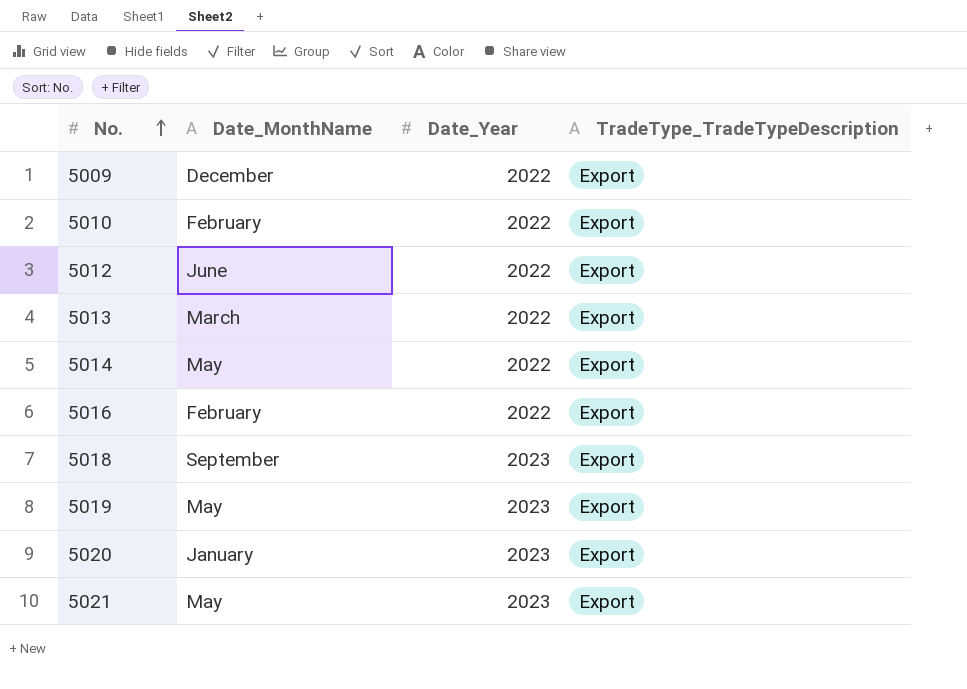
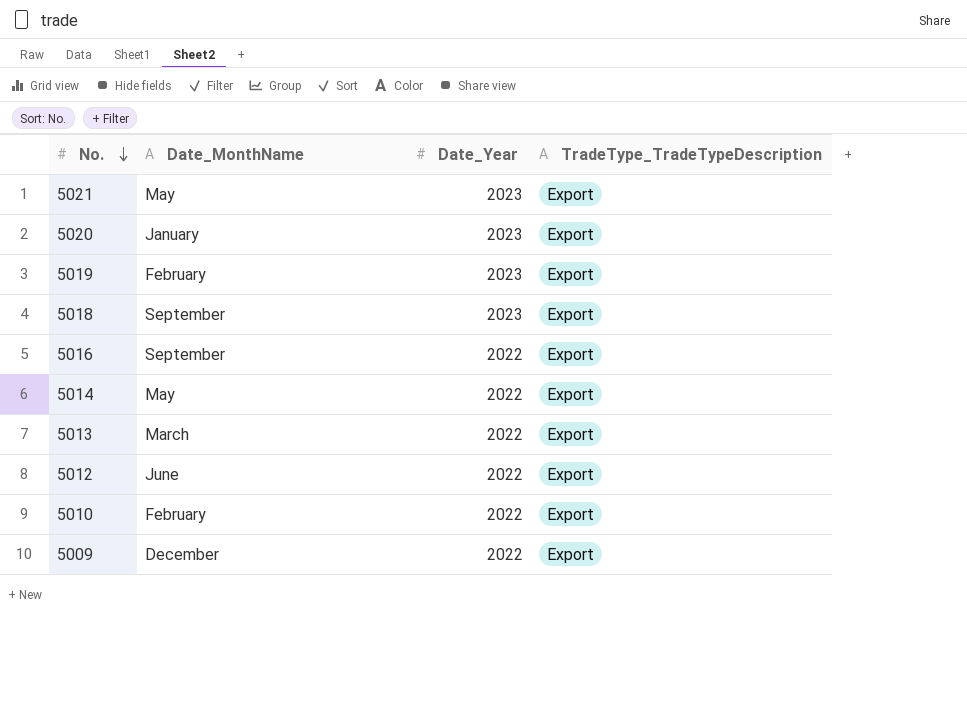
row order: No. ascending -> No. descending
5019 | Date_MonthName: May -> February
5016 | Date_MonthName: February -> September

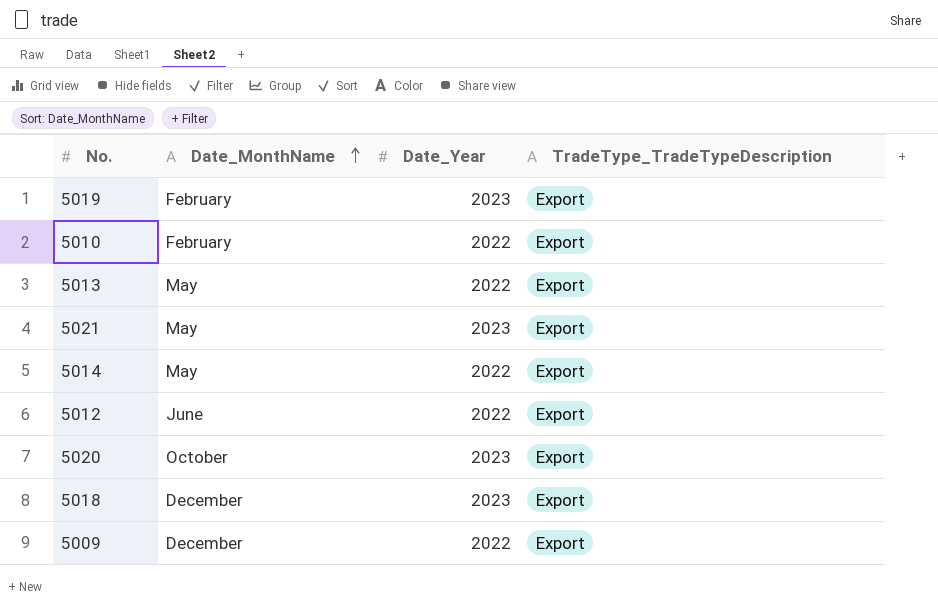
row order: No. descending -> Date_MonthName ascending
row 5016: September | 2022 | Export -> none
5013 | Date_MonthName: March -> May
5020 | Date_MonthName: January -> October
5018 | Date_MonthName: September -> December

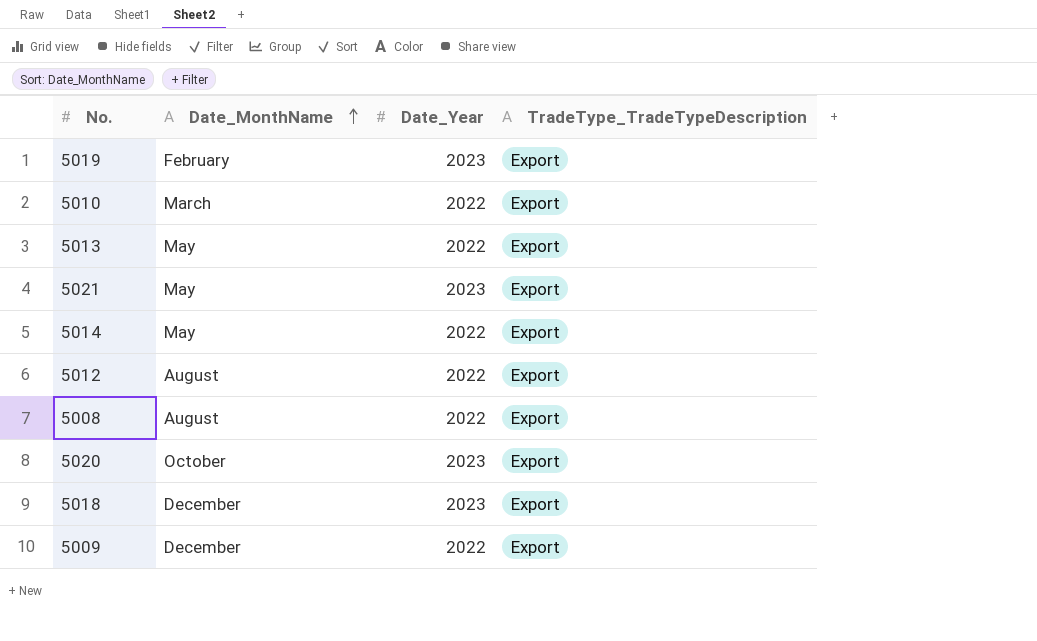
5010 | Date_MonthName: February -> March
5012 | Date_MonthName: June -> August
row 5008: none -> August | 2022 | Export

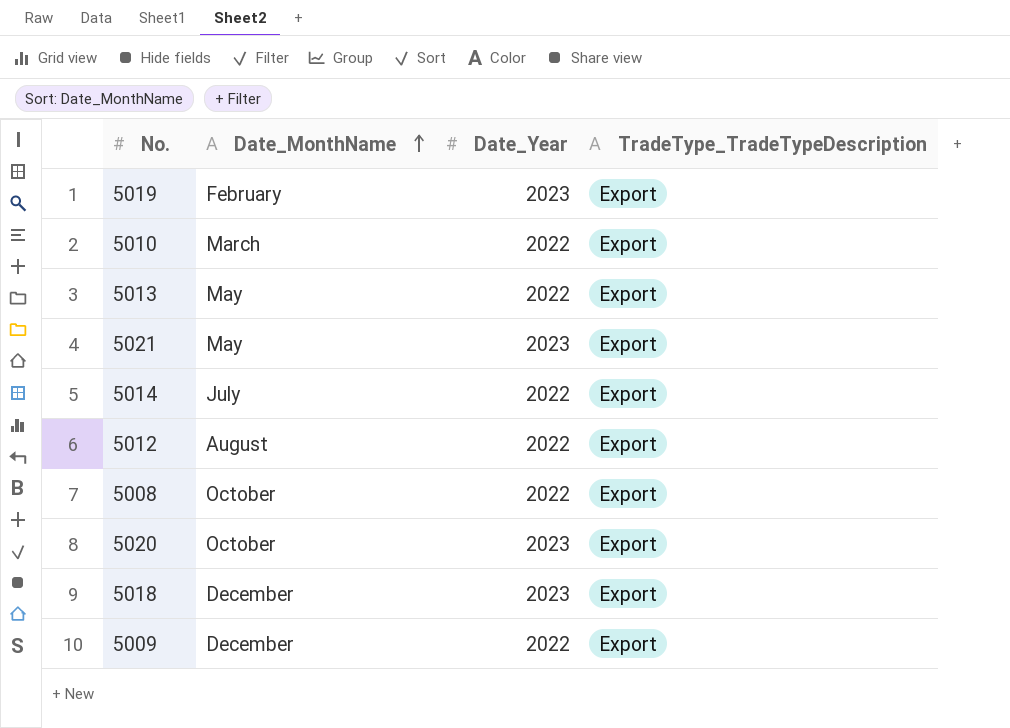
5014 | Date_MonthName: May -> July
5008 | Date_MonthName: August -> October

